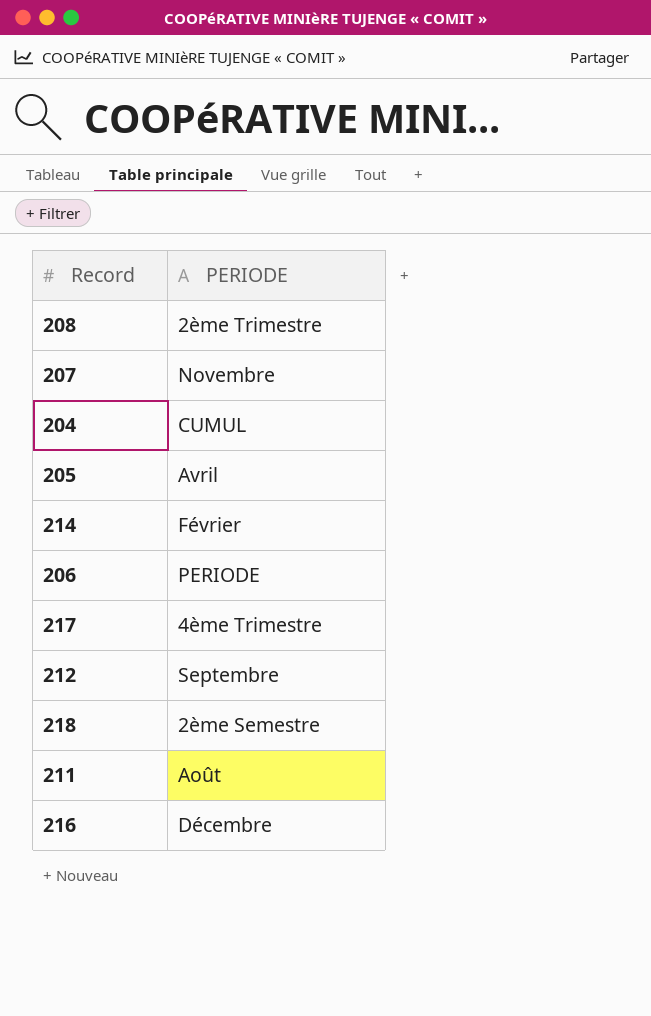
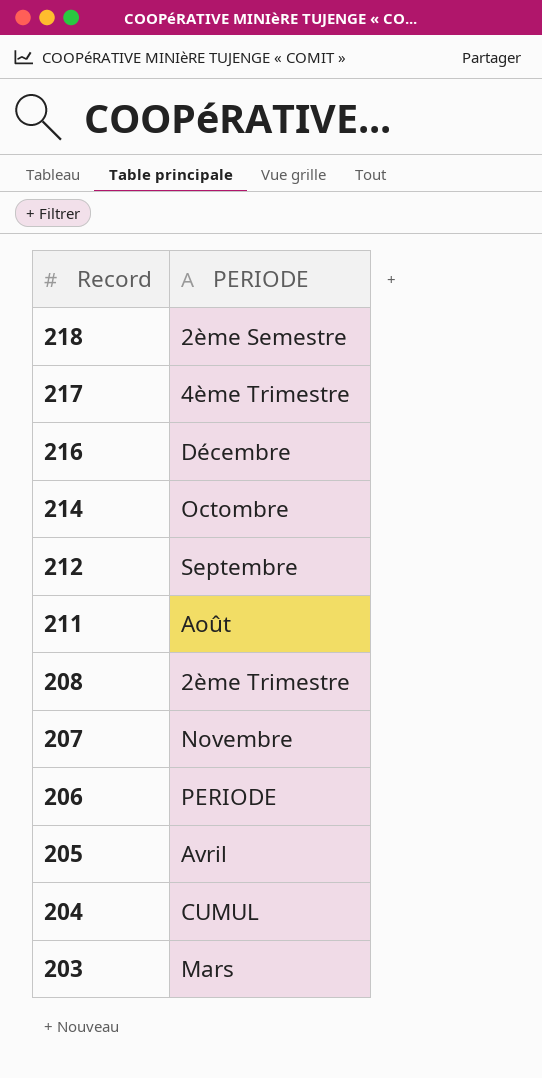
row order: none -> Record descending
214 | PERIODE: Février -> Octombre
row 203: none -> Mars

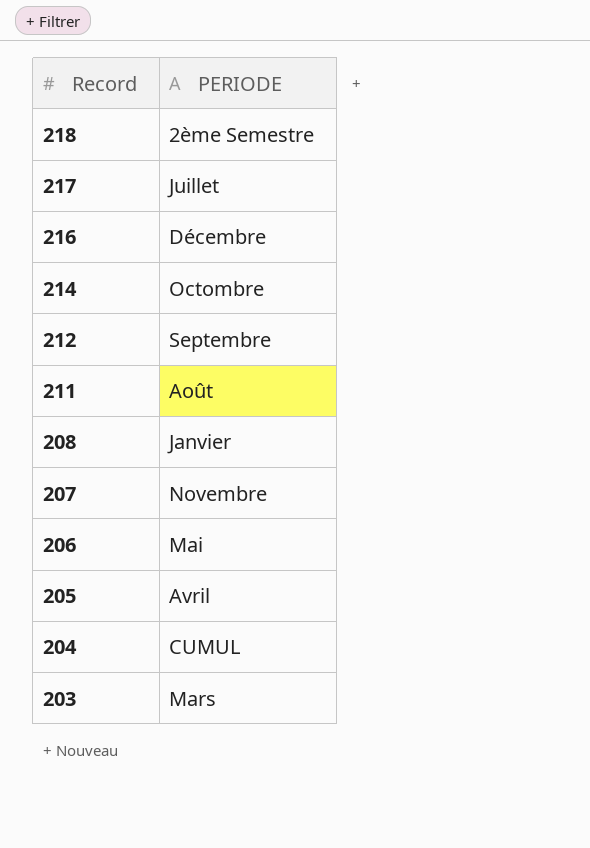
217 | PERIODE: 4ème Trimestre -> Juillet
208 | PERIODE: 2ème Trimestre -> Janvier
206 | PERIODE: PERIODE -> Mai

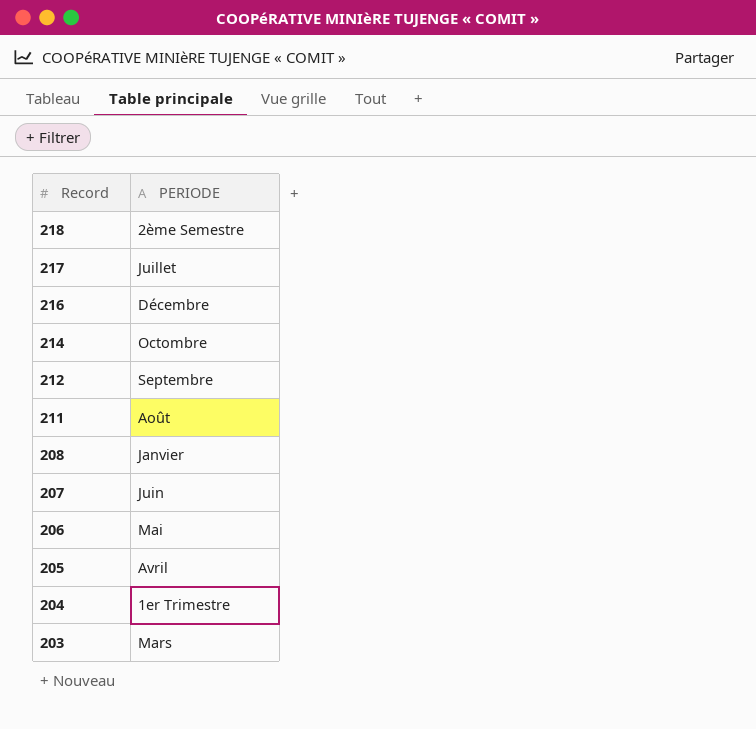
207 | PERIODE: Novembre -> Juin
204 | PERIODE: CUMUL -> 1er Trimestre

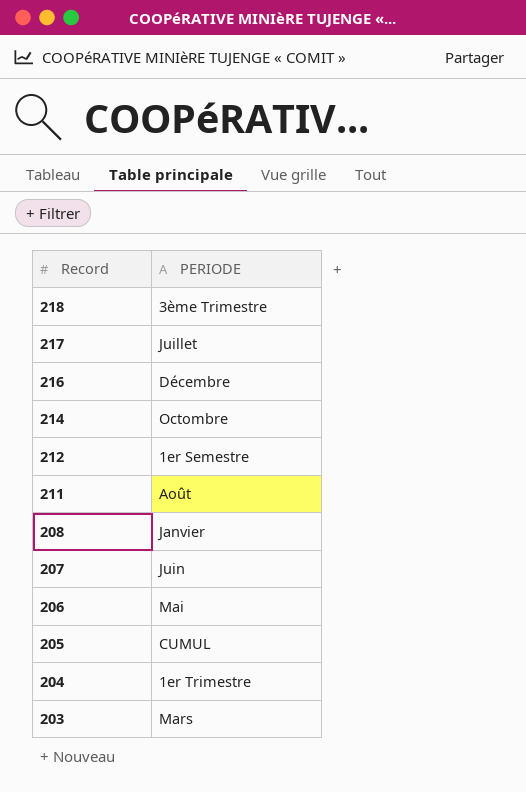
218 | PERIODE: 2ème Semestre -> 3ème Trimestre
212 | PERIODE: Septembre -> 1er Semestre
205 | PERIODE: Avril -> CUMUL

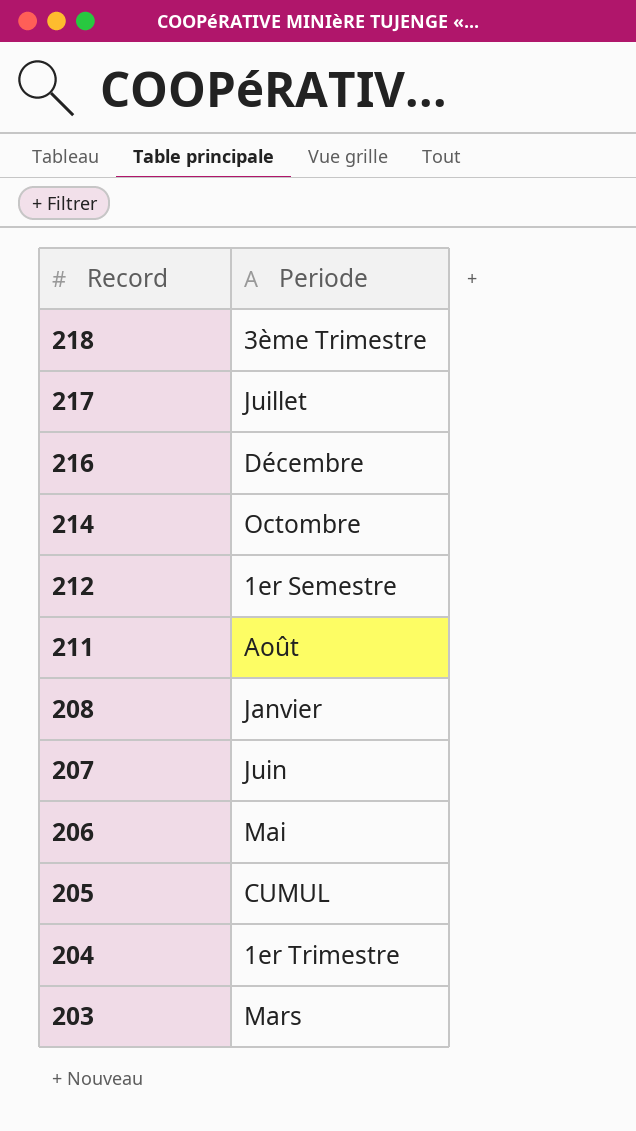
column name: PERIODE -> Periode

